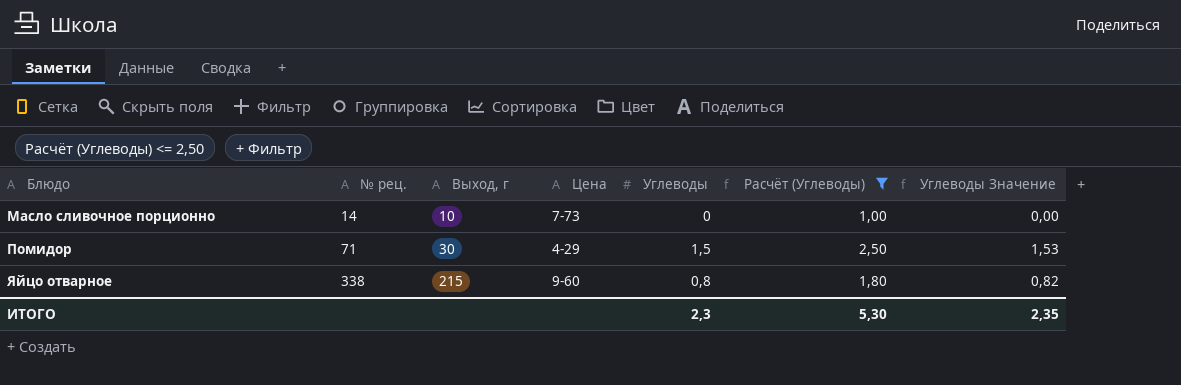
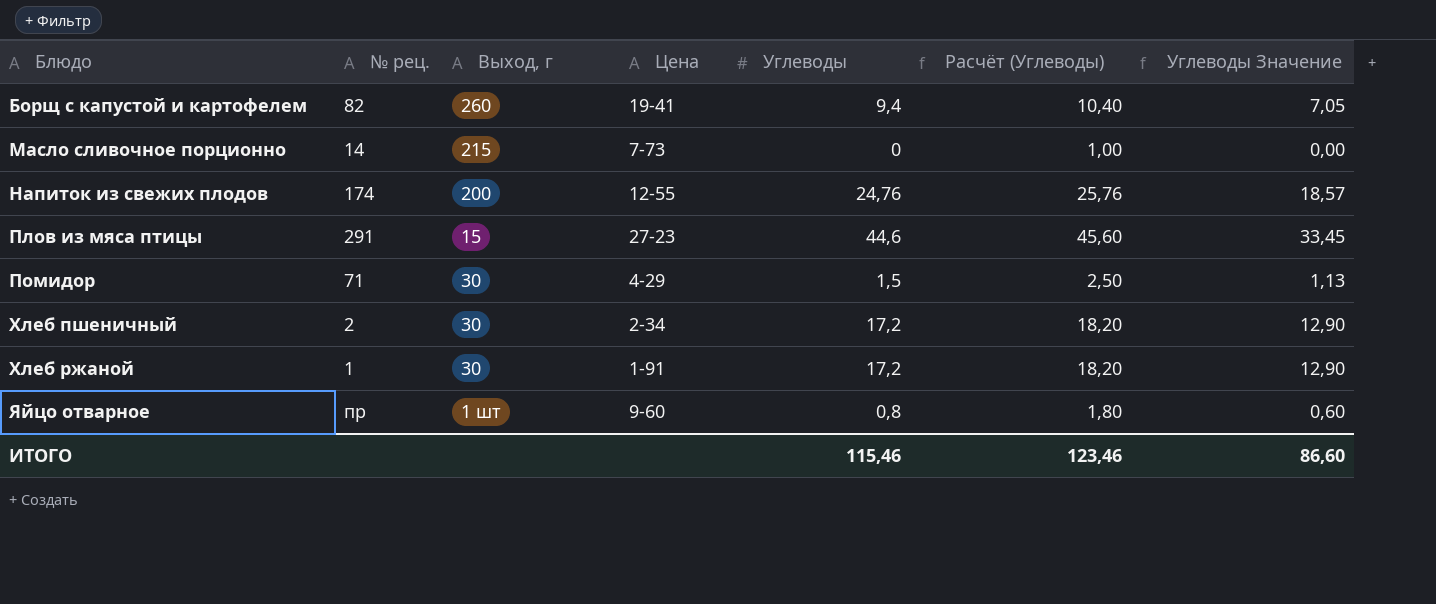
filter: Расчёт (Углеводы) <= 2,50 -> none
column Углеводы Значение | formula: [Углеводы] * 1,02 -> [Углеводы] * 0,75
Масло сливочное порционно | Выход, г: 10 -> 215
Яйцо отварное | № рец.: 338 -> пр
Яйцо отварное | Выход, г: 215 -> 1 шт
ИТОГО | Углеводы: 2,3 -> 115,46
ИТОГО | Расчёт (Углеводы): 5,30 -> 123,46
ИТОГО | Углеводы Значение: 2,35 -> 86,60

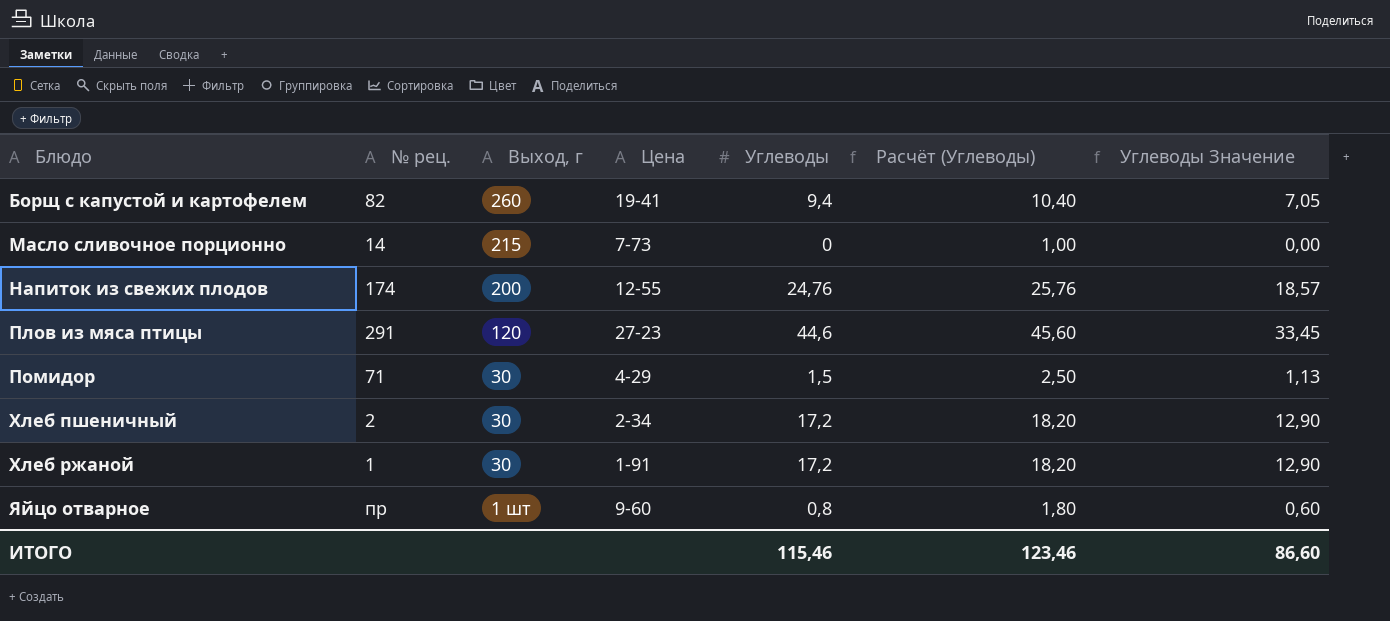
Плов из мяса птицы | Выход, г: 15 -> 120

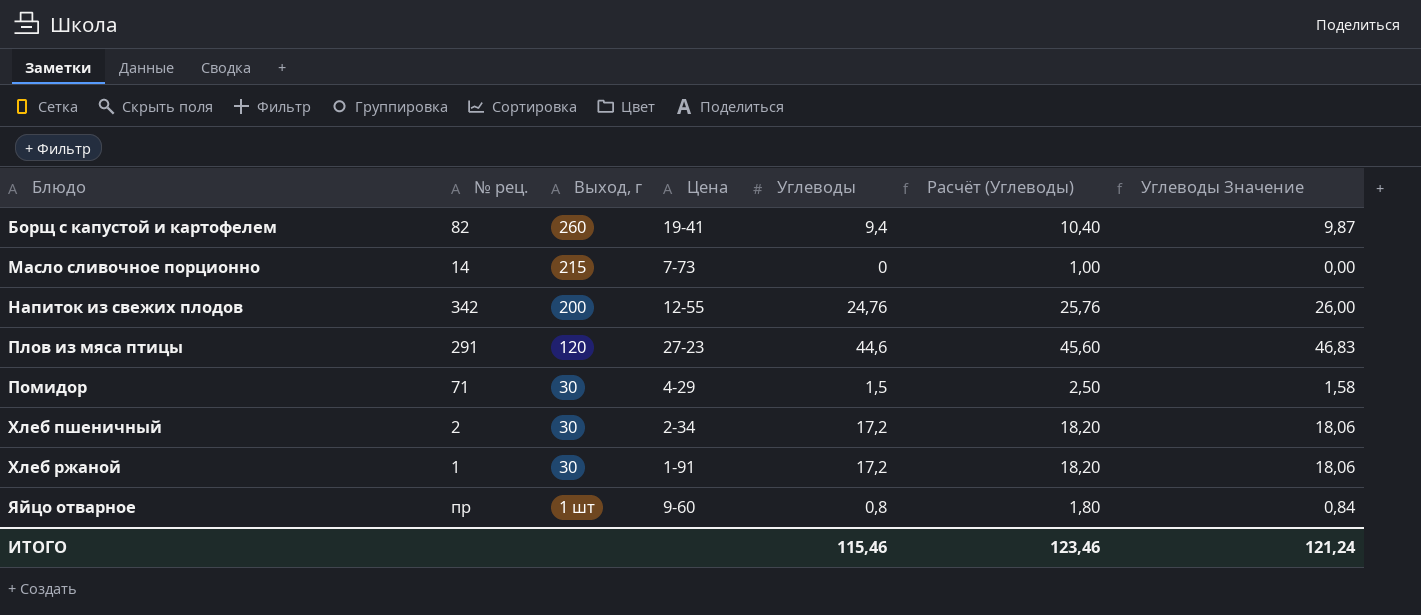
column Углеводы Значение | formula: [Углеводы] * 0,75 -> [Углеводы] * 1,05
Напиток из свежих плодов | № рец.: 174 -> 342
ИТОГО | Углеводы Значение: 86,60 -> 121,24

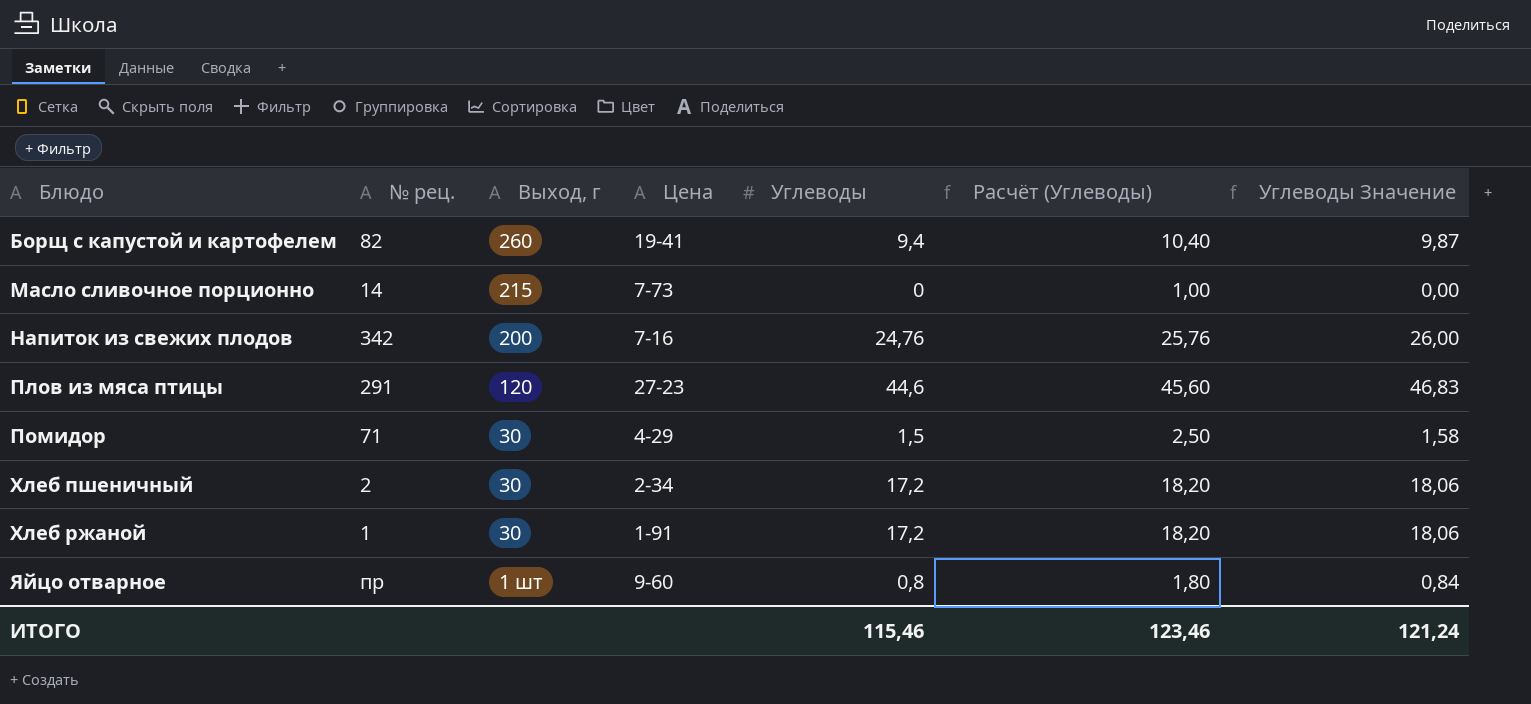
Напиток из свежих плодов | Цена: 12-55 -> 7-16

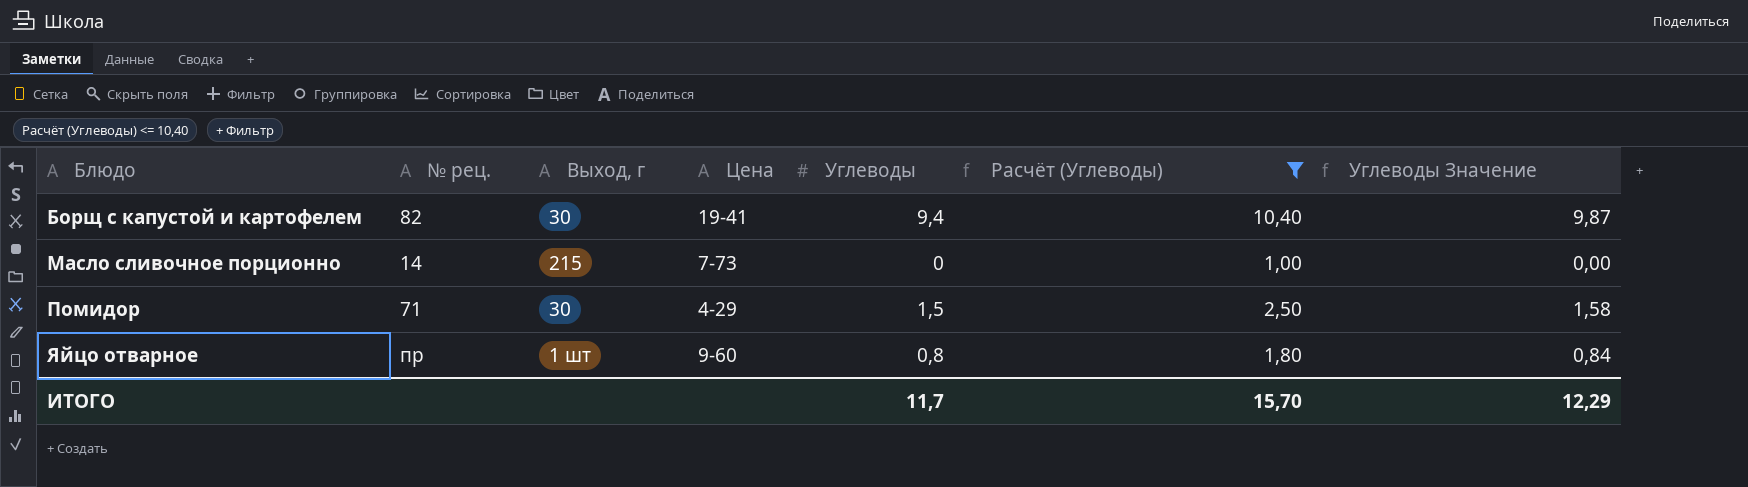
filter: none -> Расчёт (Углеводы) <= 10,40
Борщ с капустой и картофелем | Выход, г: 260 -> 30
ИТОГО | Углеводы: 115,46 -> 11,7
ИТОГО | Расчёт (Углеводы): 123,46 -> 15,70
ИТОГО | Углеводы Значение: 121,24 -> 12,29

